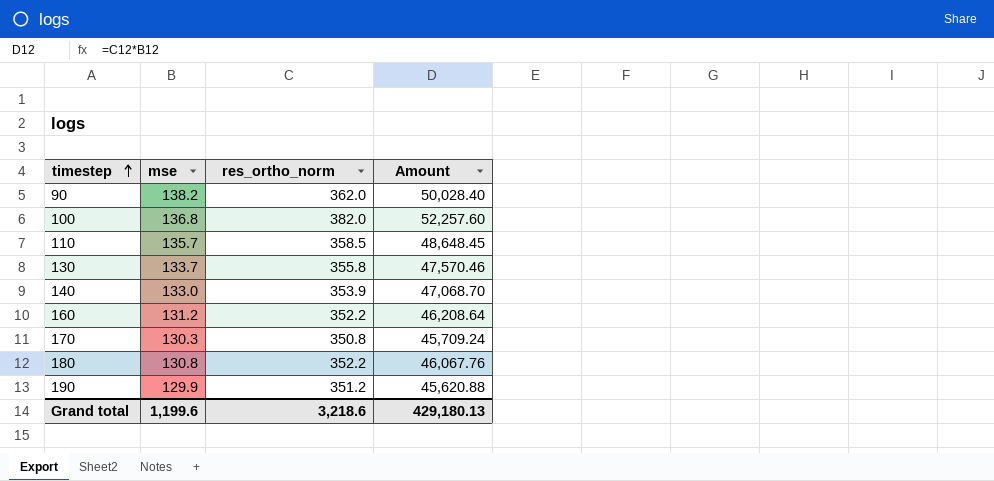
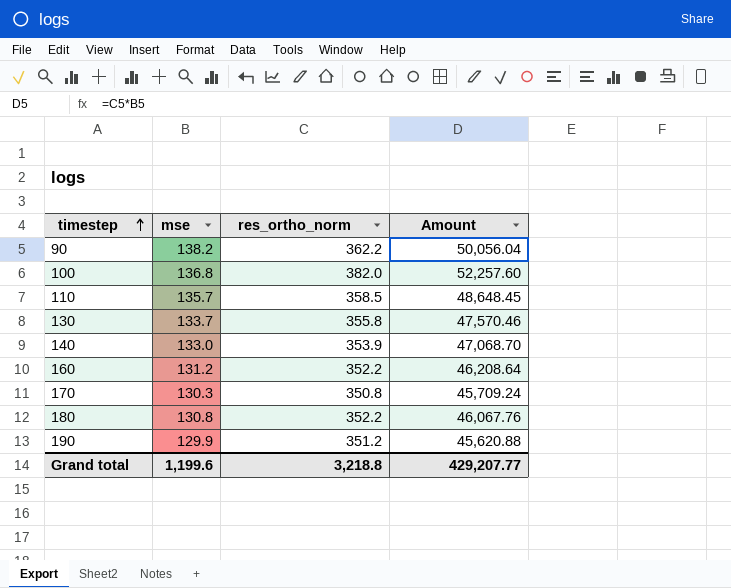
90 | res_ortho_norm: 362.0 -> 362.2
90 | Amount: 50,028.40 -> 50,056.04
Grand total | res_ortho_norm: 3,218.6 -> 3,218.8
Grand total | Amount: 429,180.13 -> 429,207.77

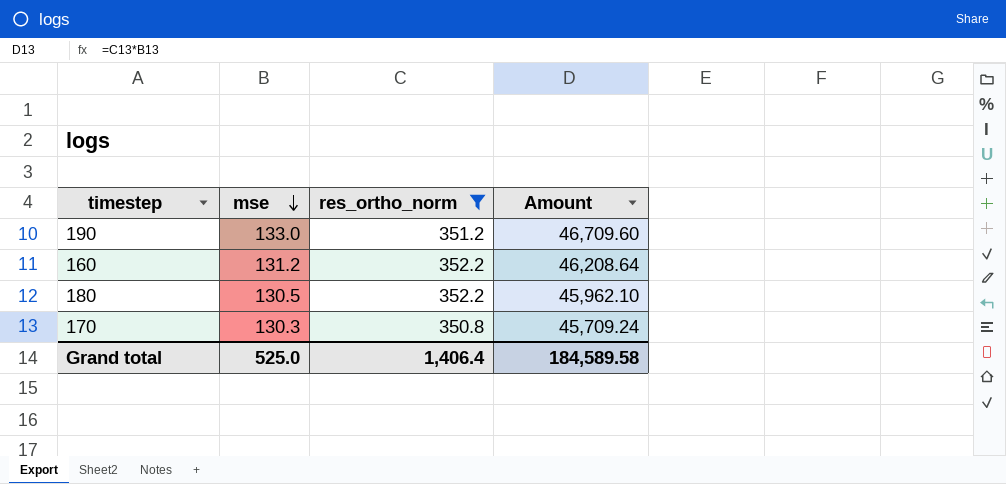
filter: none -> res_ortho_norm <= 352.2
row order: timestep ascending -> mse descending
190 | mse: 129.9 -> 133.0
190 | Amount: 45,620.88 -> 46,709.60
180 | mse: 130.8 -> 130.5
180 | Amount: 46,067.76 -> 45,962.10
Grand total | mse: 1,199.6 -> 525.0
Grand total | res_ortho_norm: 3,218.8 -> 1,406.4
Grand total | Amount: 429,207.77 -> 184,589.58

